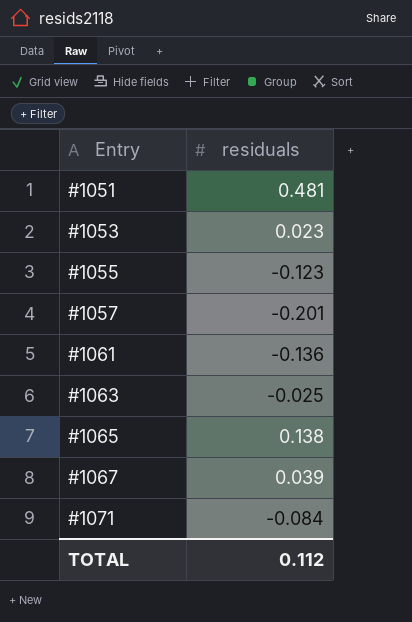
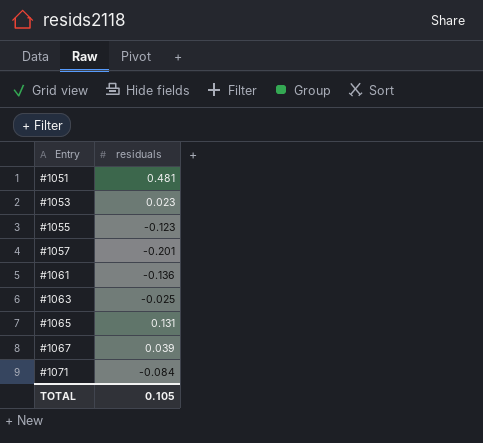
#1065 | residuals: 0.138 -> 0.131
TOTAL | residuals: 0.112 -> 0.105

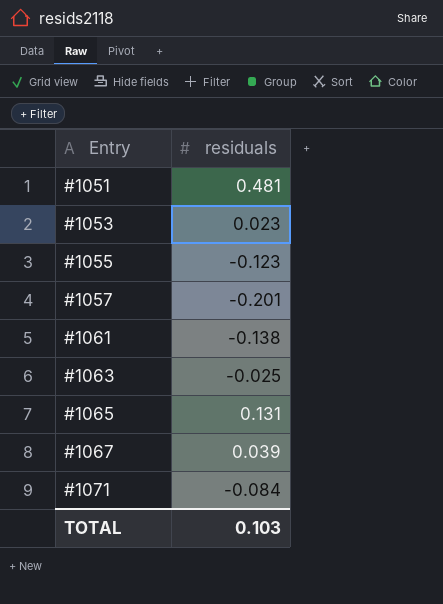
#1061 | residuals: -0.136 -> -0.138
TOTAL | residuals: 0.105 -> 0.103

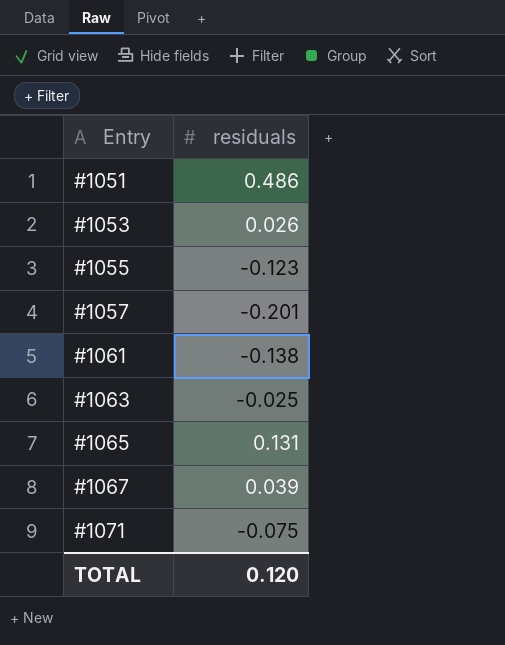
#1051 | residuals: 0.481 -> 0.486
#1053 | residuals: 0.023 -> 0.026
#1071 | residuals: -0.084 -> -0.075
TOTAL | residuals: 0.103 -> 0.120

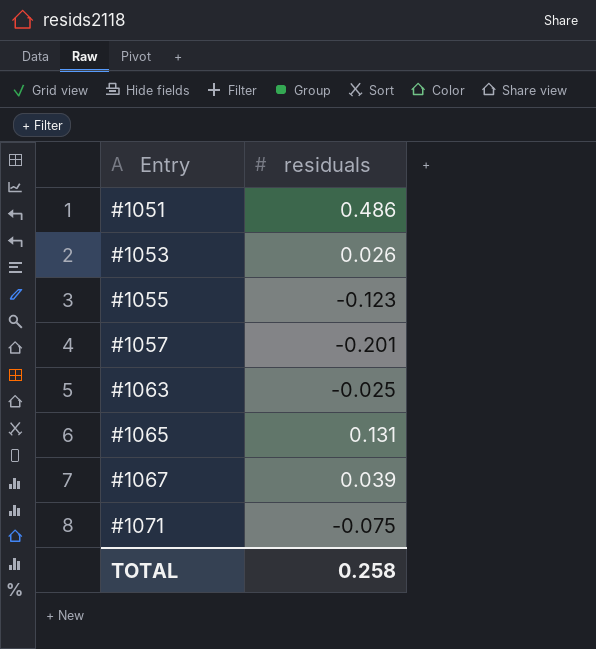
row #1061: -0.138 -> none
TOTAL | residuals: 0.120 -> 0.258

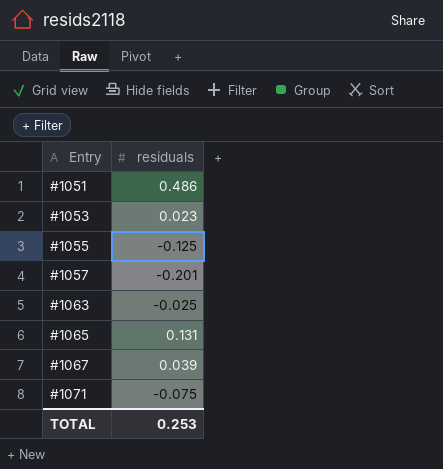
#1053 | residuals: 0.026 -> 0.023
#1055 | residuals: -0.123 -> -0.125
TOTAL | residuals: 0.258 -> 0.253

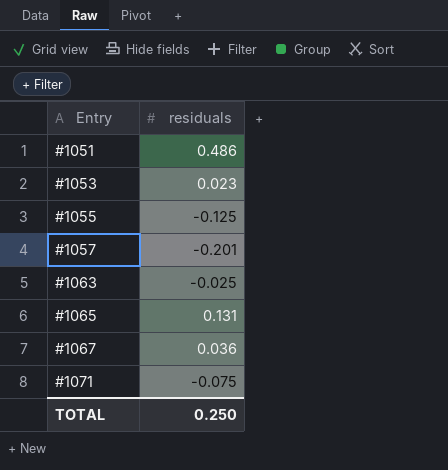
#1067 | residuals: 0.039 -> 0.036
TOTAL | residuals: 0.253 -> 0.250

